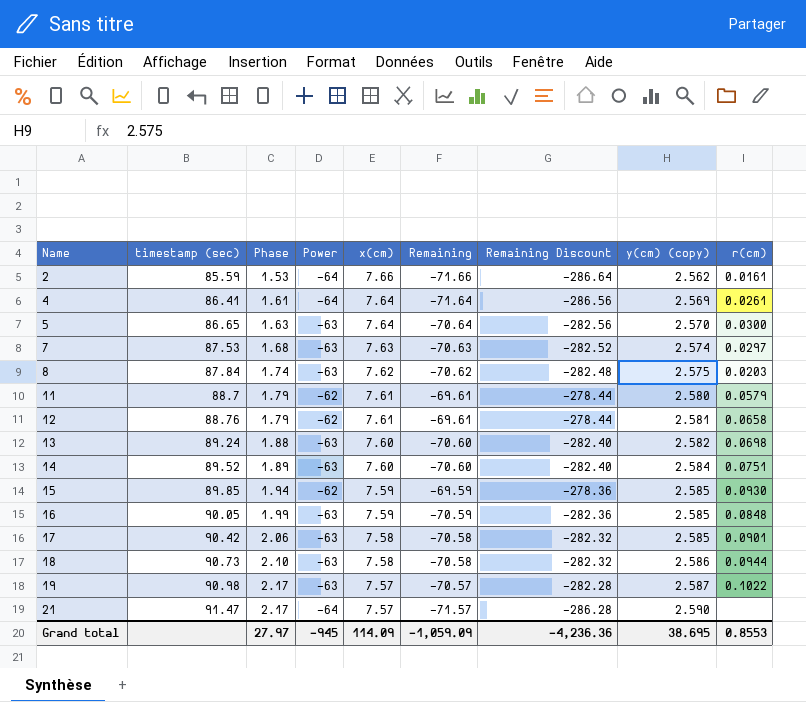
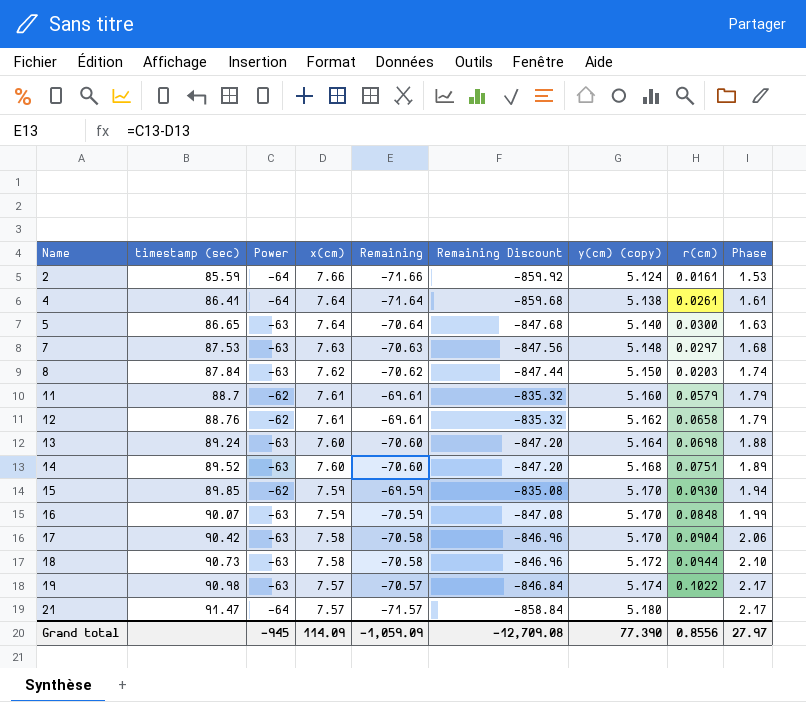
column Remaining Discount | formula: [Remaining] * 4 -> [Remaining] * 12
column Phase | position: 3 -> 9
2 | y(cm) (copy): 2.562 -> 5.124
4 | y(cm) (copy): 2.569 -> 5.138
5 | y(cm) (copy): 2.570 -> 5.140
7 | y(cm) (copy): 2.574 -> 5.148
8 | y(cm) (copy): 2.575 -> 5.150
11 | y(cm) (copy): 2.580 -> 5.160
12 | y(cm) (copy): 2.581 -> 5.162
13 | y(cm) (copy): 2.582 -> 5.164
14 | y(cm) (copy): 2.584 -> 5.168
15 | y(cm) (copy): 2.585 -> 5.170
16 | timestamp (sec): 90.05 -> 90.07
16 | y(cm) (copy): 2.585 -> 5.170
17 | y(cm) (copy): 2.585 -> 5.170
17 | r(cm): 0.0901 -> 0.0904
18 | y(cm) (copy): 2.586 -> 5.172
19 | y(cm) (copy): 2.587 -> 5.174
21 | y(cm) (copy): 2.590 -> 5.180
Grand total | Remaining Discount: -4,236.36 -> -12,709.08
Grand total | y(cm) (copy): 38.695 -> 77.390
Grand total | r(cm): 0.8553 -> 0.8556

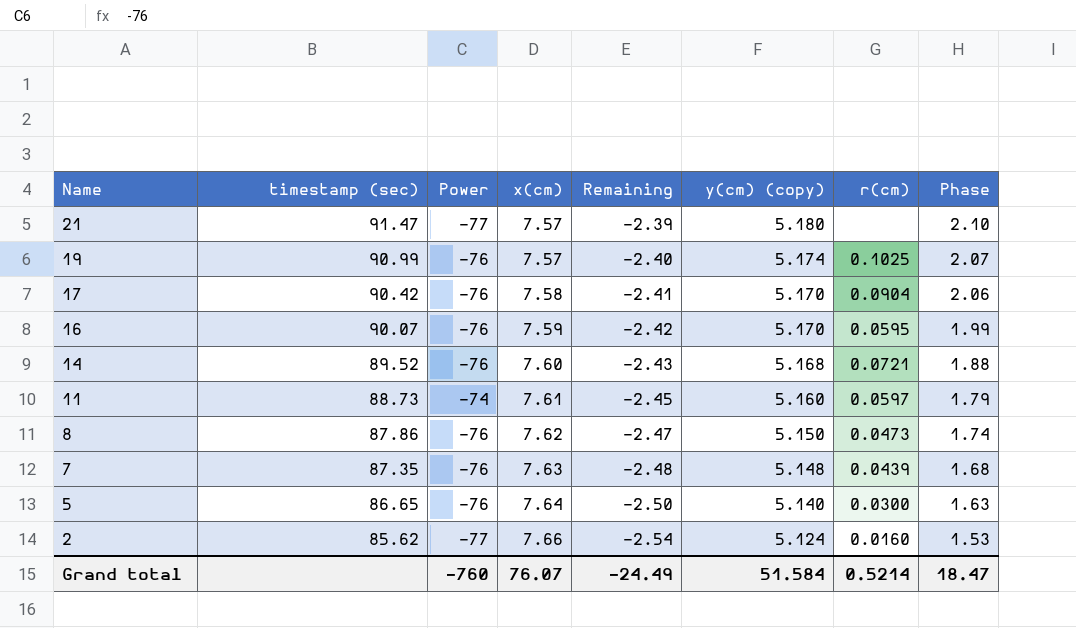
row order: Name ascending -> Name descending
column Remaining Discount | formula: [Remaining] * 12 -> none
column Remaining | formula: [Power] - [x(cm)] -> [y(cm) (copy)] - [x(cm)]
row 4: 86.41 | -64 | 7.64 | -71.64 | -859.68 | 5.138 | 0.0261 | 1.61 -> none
row 12: 88.76 | -62 | 7.61 | -69.61 | -835.32 | 5.162 | 0.0658 | 1.79 -> none
row 13: 89.24 | -63 | 7.60 | -70.60 | -847.20 | 5.164 | 0.0698 | 1.88 -> none
row 15: 89.85 | -62 | 7.59 | -69.59 | -835.08 | 5.170 | 0.0930 | 1.94 -> none
row 18: 90.73 | -63 | 7.58 | -70.58 | -846.96 | 5.172 | 0.0944 | 2.10 -> none
21 | Power: -64 -> -77
21 | Phase: 2.17 -> 2.10
19 | timestamp (sec): 90.98 -> 90.99
19 | Power: -63 -> -76
19 | r(cm): 0.1022 -> 0.1025
19 | Phase: 2.17 -> 2.07
17 | Power: -63 -> -76
16 | Power: -63 -> -76
16 | r(cm): 0.0848 -> 0.0595
14 | Power: -63 -> -76
14 | r(cm): 0.0751 -> 0.0721
14 | Phase: 1.89 -> 1.88
11 | timestamp (sec): 88.7 -> 88.73
11 | Power: -62 -> -74
11 | r(cm): 0.0579 -> 0.0597
8 | timestamp (sec): 87.84 -> 87.86
8 | Power: -63 -> -76
8 | r(cm): 0.0203 -> 0.0473
7 | timestamp (sec): 87.53 -> 87.35
7 | Power: -63 -> -76
7 | r(cm): 0.0297 -> 0.0439
5 | Power: -63 -> -76
2 | timestamp (sec): 85.59 -> 85.62
2 | Power: -64 -> -77
2 | r(cm): 0.0161 -> 0.0160
Grand total | Power: -945 -> -760
Grand total | x(cm): 114.09 -> 76.07
Grand total | Remaining: -1,059.09 -> -24.49
Grand total | y(cm) (copy): 77.390 -> 51.584
Grand total | r(cm): 0.8556 -> 0.5214
Grand total | Phase: 27.97 -> 18.47

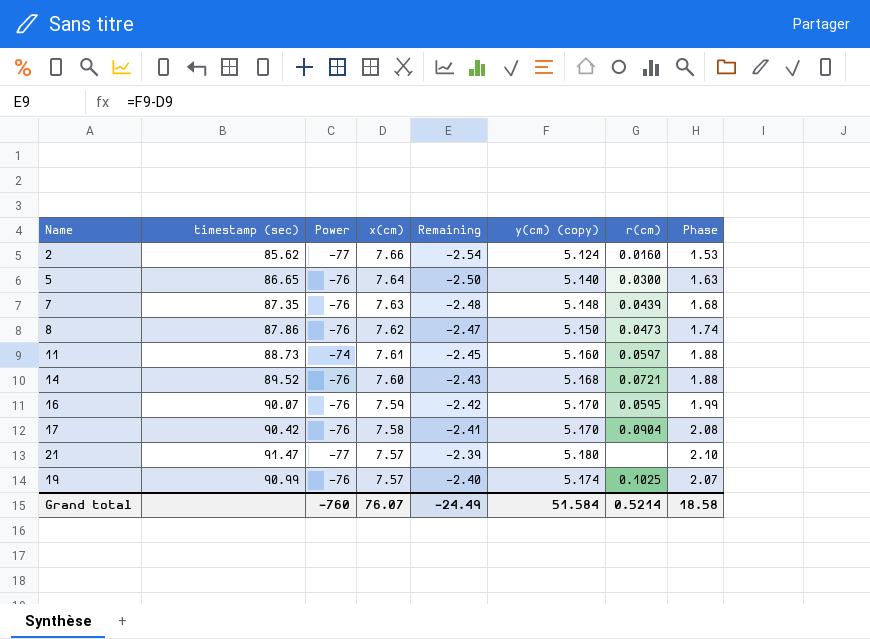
row order: Name descending -> x(cm) descending
11 | Phase: 1.79 -> 1.88
17 | Phase: 2.06 -> 2.08
Grand total | Phase: 18.47 -> 18.58

